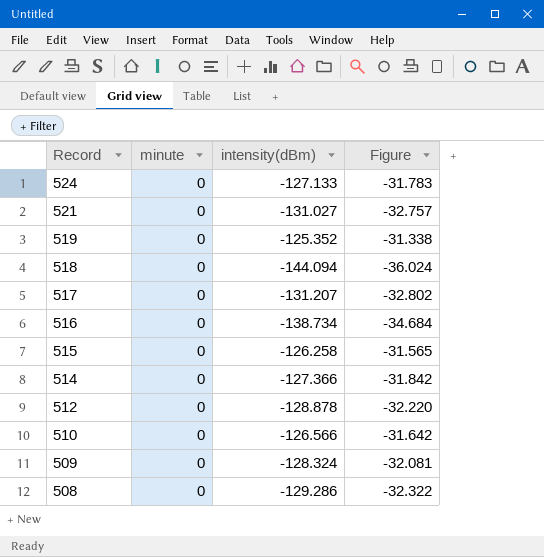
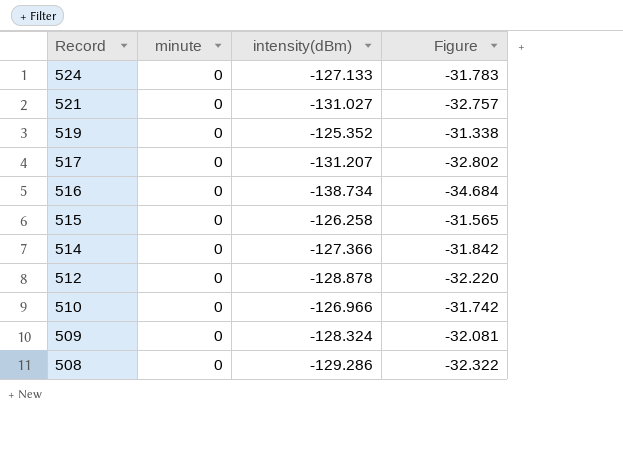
row 518: 0 | -144.094 | -36.024 -> none
510 | intensity(dBm): -126.566 -> -126.966
510 | Figure: -31.642 -> -31.742

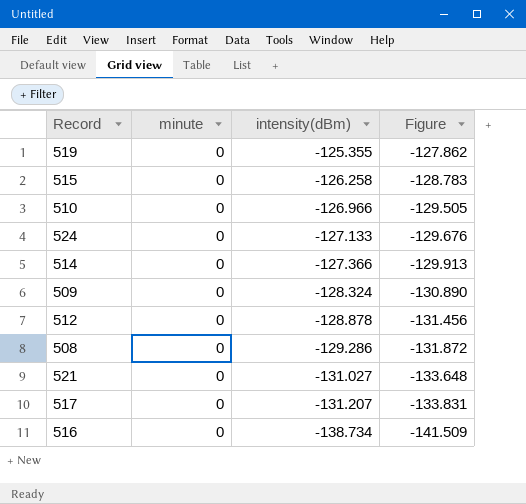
row order: Record descending -> intensity(dBm) descending
column Figure | formula: [intensity(dBm)] * 0.25 -> [intensity(dBm)] * 1.02
519 | intensity(dBm): -125.352 -> -125.355

